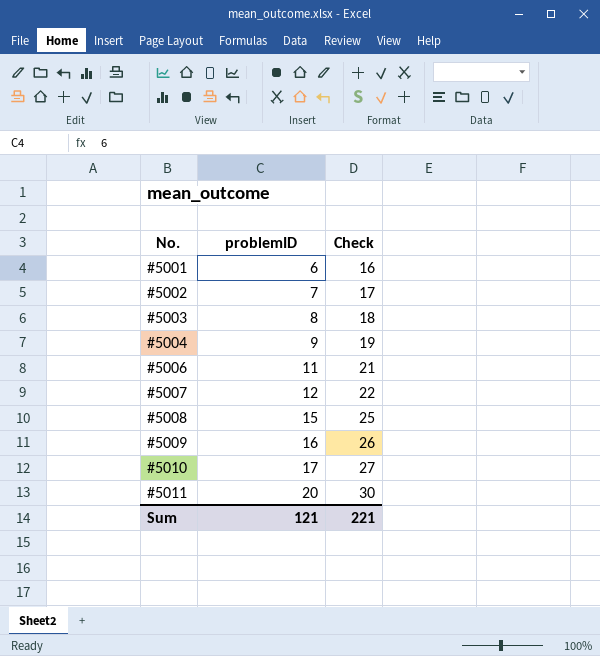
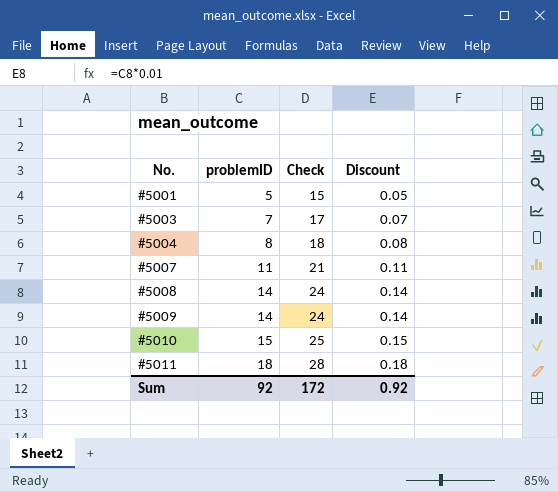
column Discount | formula: none -> [problemID] * 0.01
row #5002: 7 | 17 -> none
row #5006: 11 | 21 -> none
#5001 | problemID: 6 -> 5
#5001 | Check: 16 -> 15
#5003 | problemID: 8 -> 7
#5003 | Check: 18 -> 17
#5004 | problemID: 9 -> 8
#5004 | Check: 19 -> 18
#5007 | problemID: 12 -> 11
#5007 | Check: 22 -> 21
#5008 | problemID: 15 -> 14
#5008 | Check: 25 -> 24
#5009 | problemID: 16 -> 14
#5009 | Check: 26 -> 24
#5010 | problemID: 17 -> 15
#5010 | Check: 27 -> 25
#5011 | problemID: 20 -> 18
#5011 | Check: 30 -> 28
Sum | problemID: 121 -> 92
Sum | Check: 221 -> 172

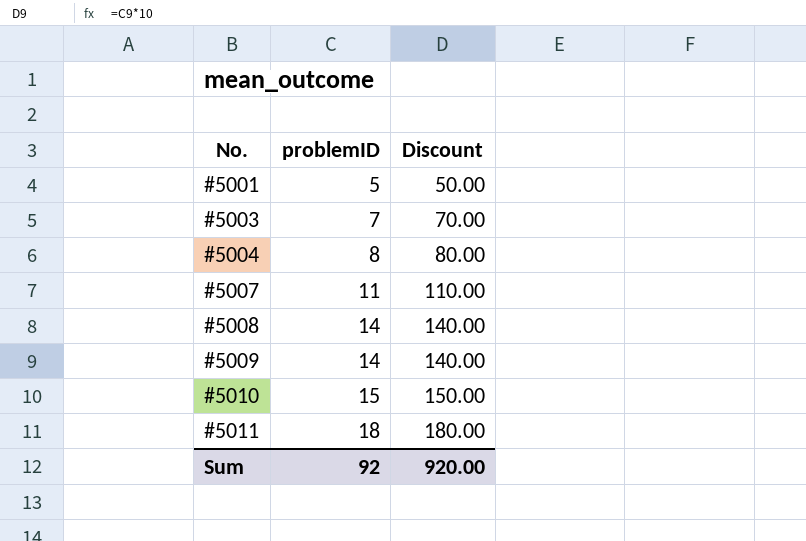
column Check | formula: [problemID] + 10 -> none
column Discount | formula: [problemID] * 0.01 -> [problemID] * 10
Sum | Discount: 0.92 -> 920.00

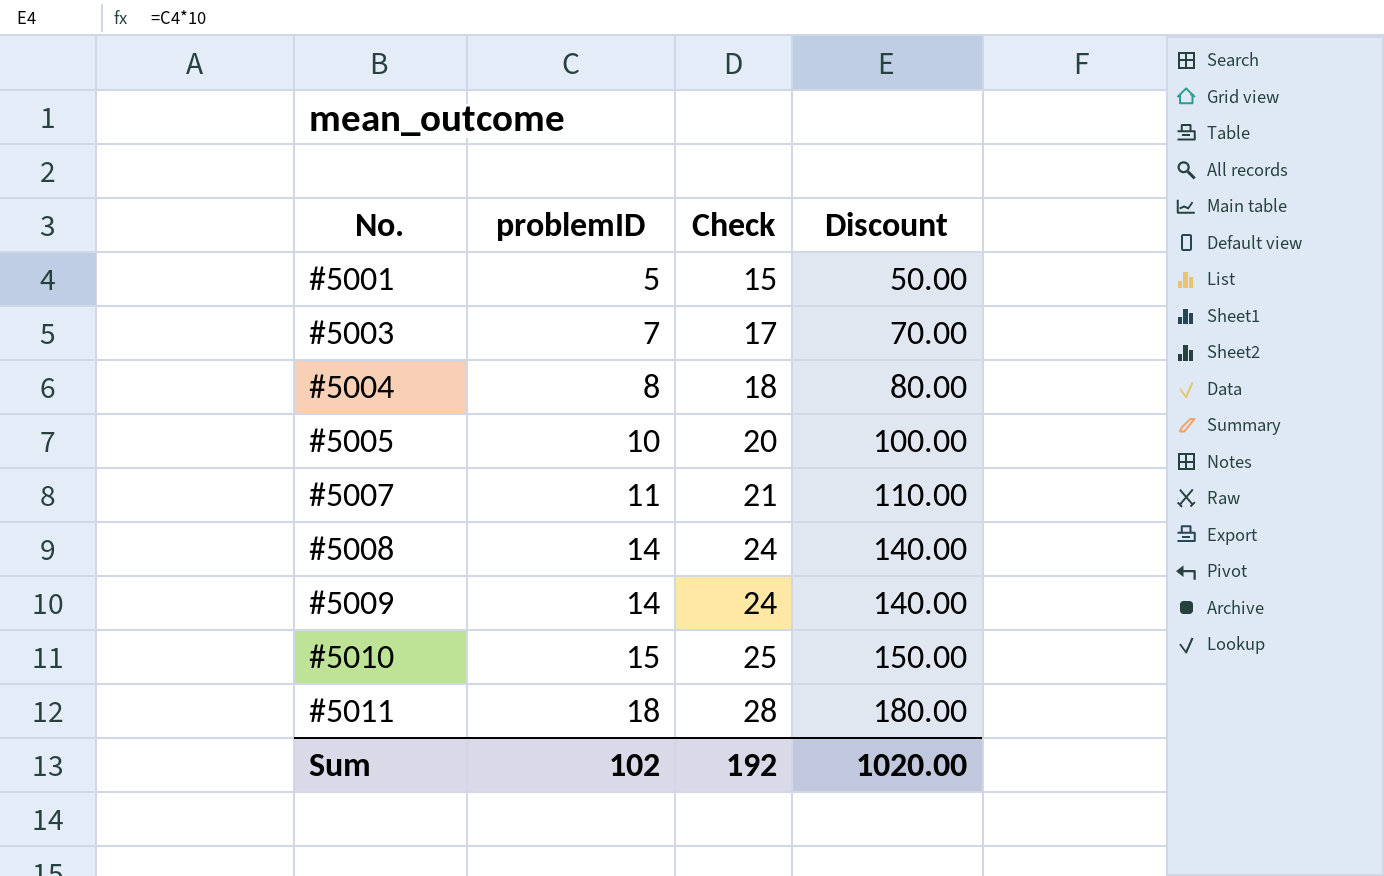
column Check | formula: none -> [problemID] + 10
row #5005: none -> 10 | 20 | 100.00
Sum | problemID: 92 -> 102
Sum | Discount: 920.00 -> 1020.00

